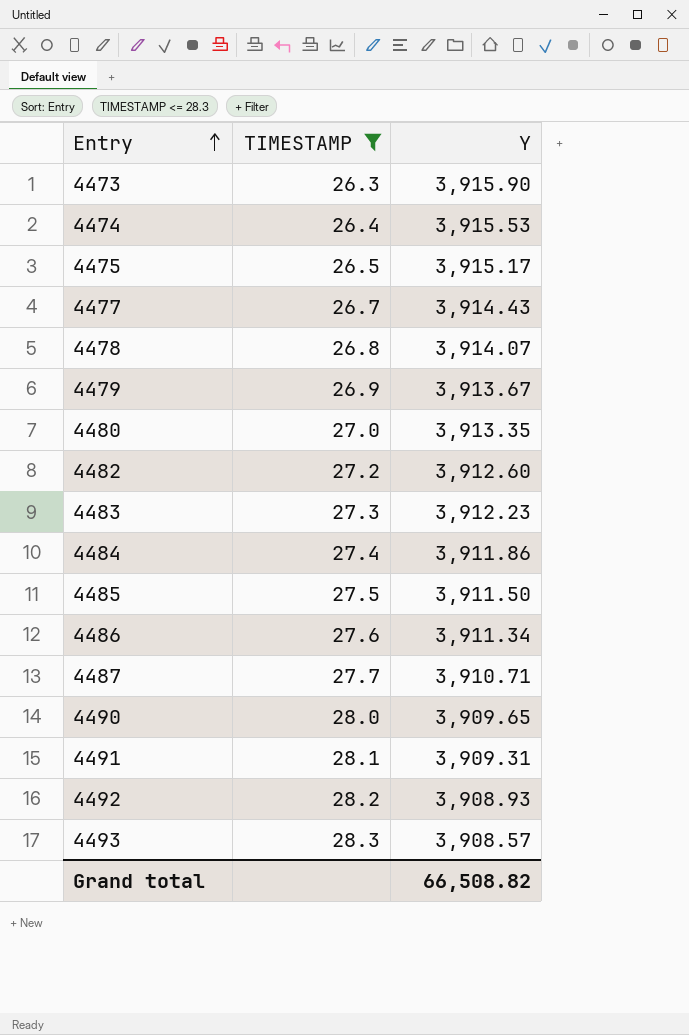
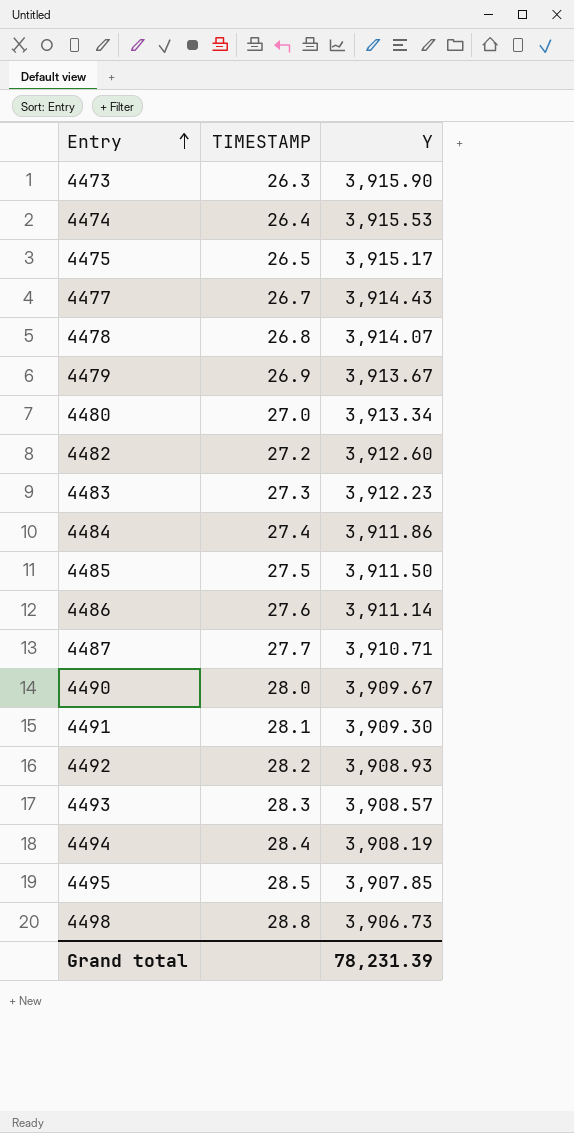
filter: TIMESTAMP <= 28.3 -> none
4480 | Y: 3,913.35 -> 3,913.34
4486 | Y: 3,911.34 -> 3,911.14
4490 | Y: 3,909.65 -> 3,909.67
4491 | Y: 3,909.31 -> 3,909.30
Grand total | Y: 66,508.82 -> 78,231.39

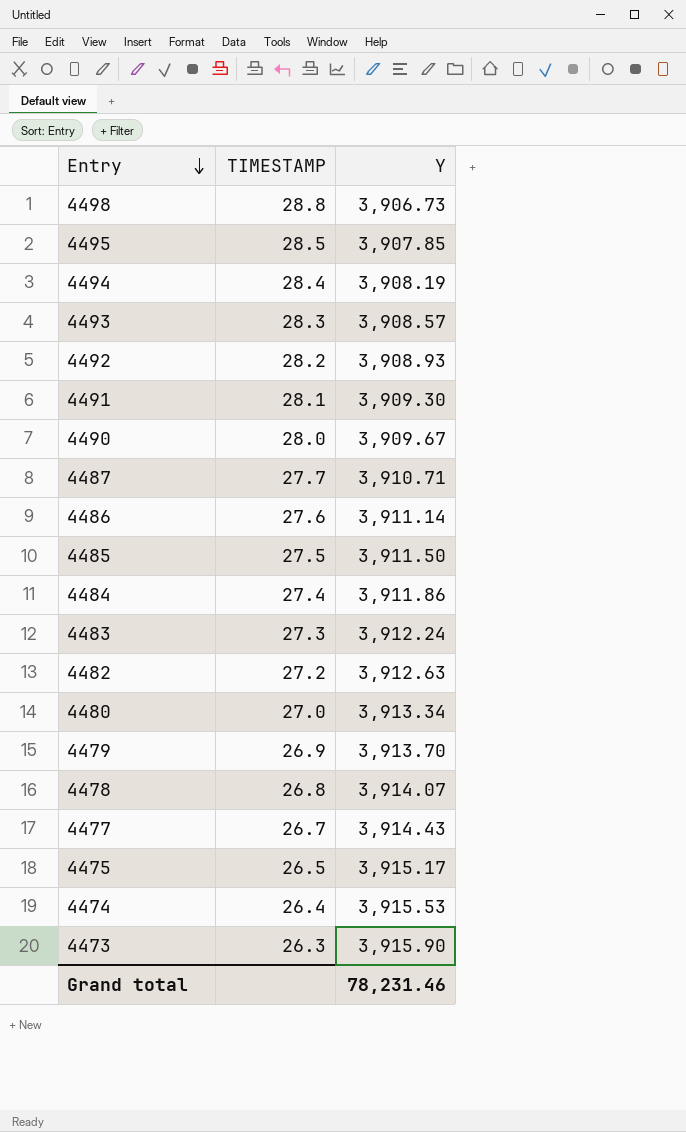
row order: Entry ascending -> Entry descending
4483 | Y: 3,912.23 -> 3,912.24
4482 | Y: 3,912.60 -> 3,912.63
4479 | Y: 3,913.67 -> 3,913.70
Grand total | Y: 78,231.39 -> 78,231.46

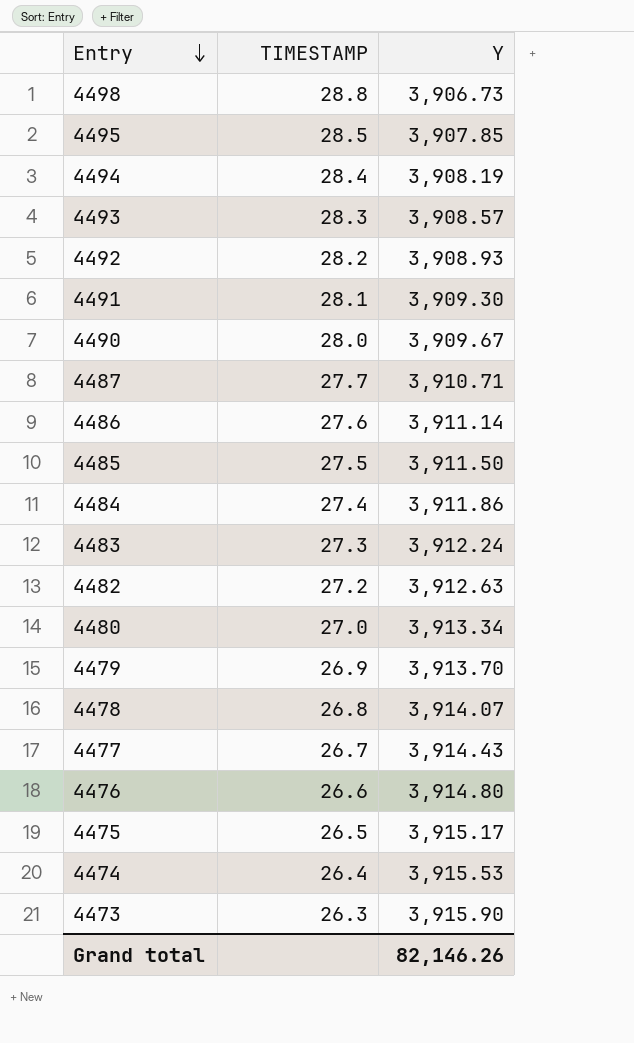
row 4476: none -> 26.6 | 3,914.80
Grand total | Y: 78,231.46 -> 82,146.26

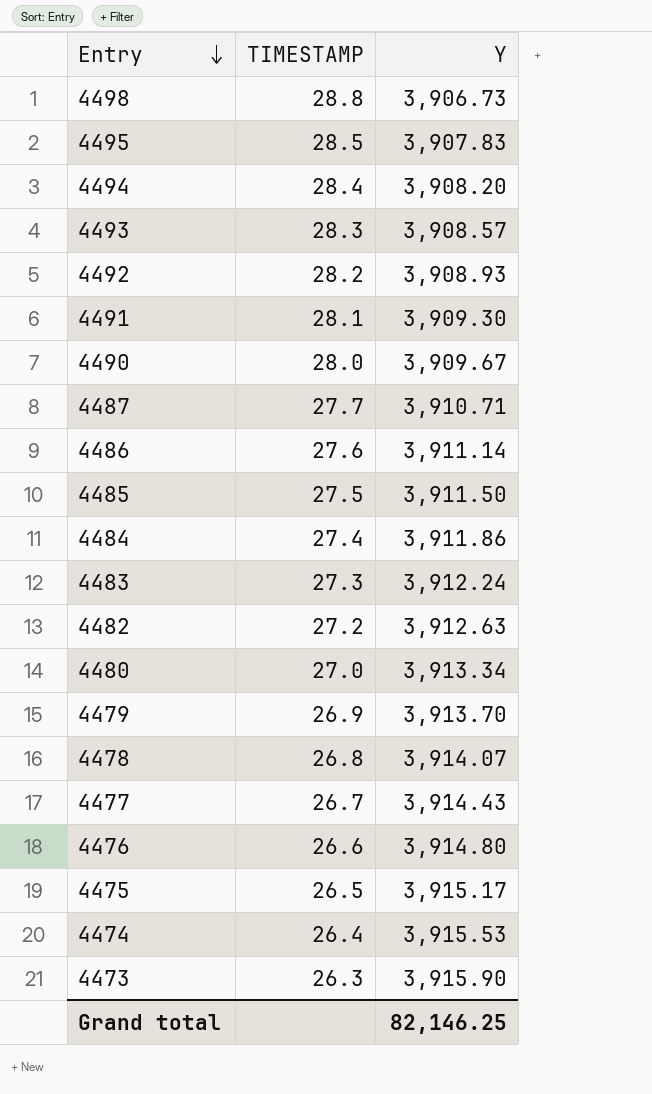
4495 | Y: 3,907.85 -> 3,907.83
4494 | Y: 3,908.19 -> 3,908.20
Grand total | Y: 82,146.26 -> 82,146.25

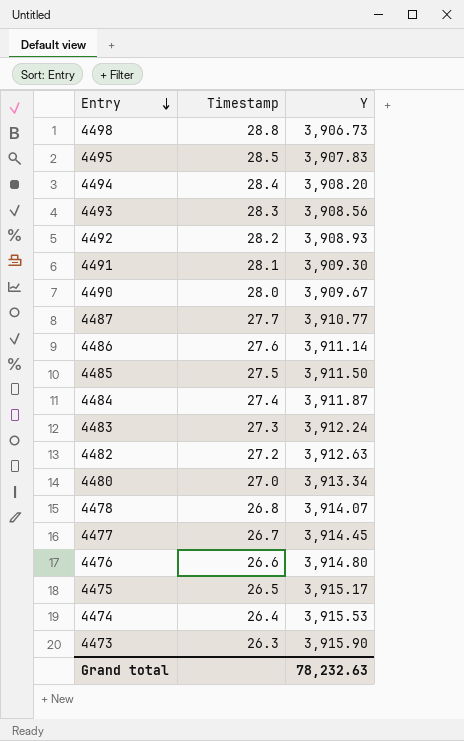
column name: TIMESTAMP -> Timestamp
row 4479: 26.9 | 3,913.70 -> none
4493 | Y: 3,908.57 -> 3,908.56
4487 | Y: 3,910.71 -> 3,910.77
4484 | Y: 3,911.86 -> 3,911.87
4477 | Y: 3,914.43 -> 3,914.45
Grand total | Y: 82,146.25 -> 78,232.63

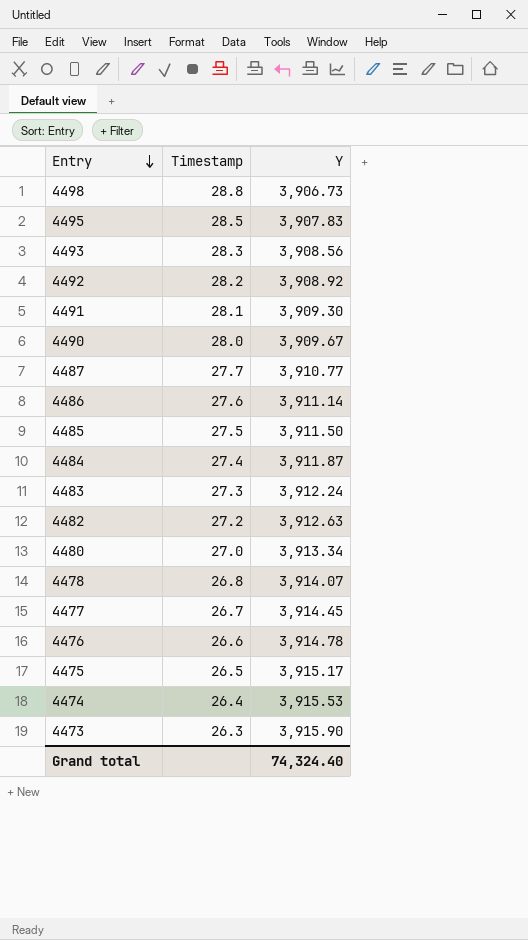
row 4494: 28.4 | 3,908.20 -> none
4492 | Y: 3,908.93 -> 3,908.92
4476 | Y: 3,914.80 -> 3,914.78
Grand total | Y: 78,232.63 -> 74,324.40

